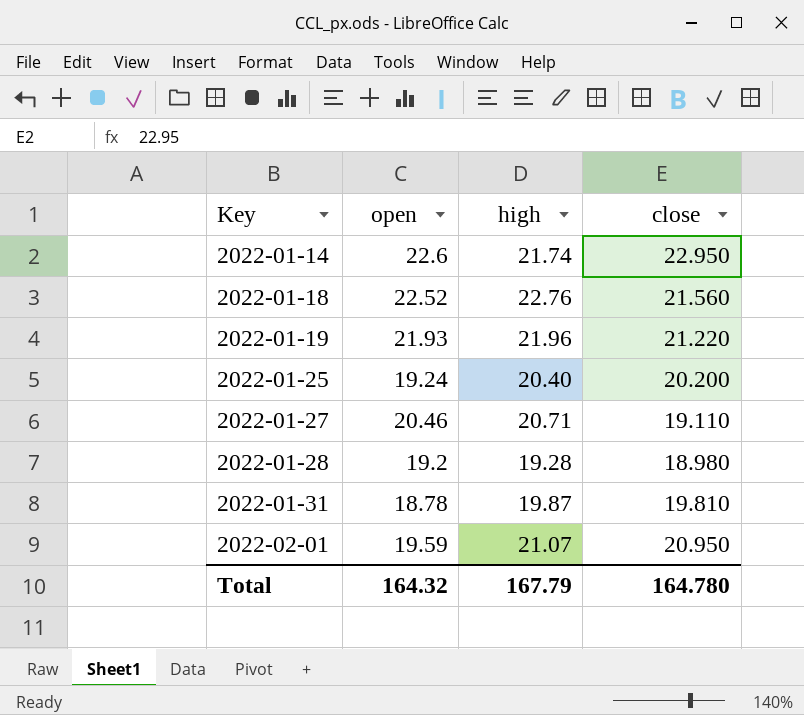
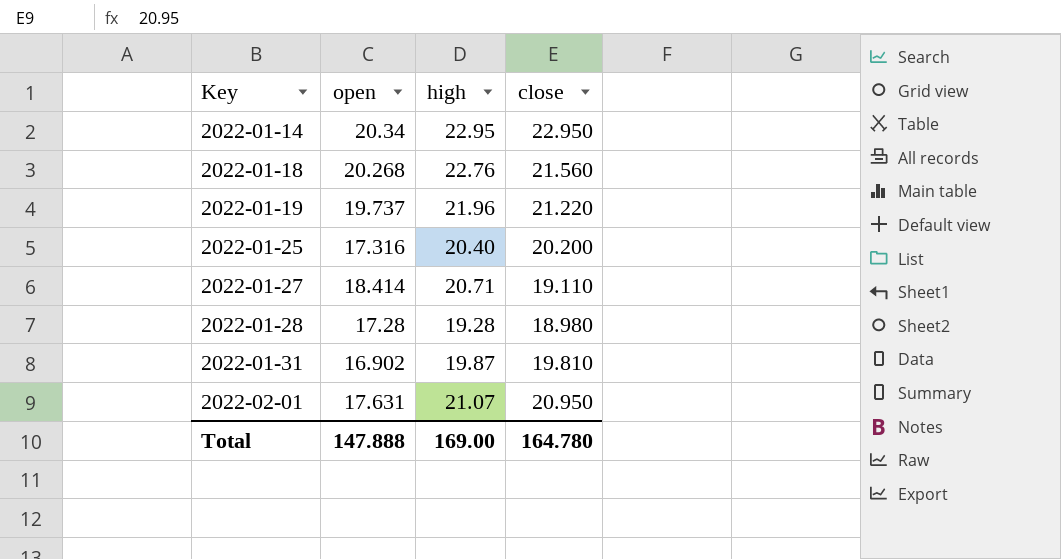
2022-01-14 | open: 22.6 -> 20.34
2022-01-14 | high: 21.74 -> 22.95
2022-01-18 | open: 22.52 -> 20.268
2022-01-19 | open: 21.93 -> 19.737
2022-01-25 | open: 19.24 -> 17.316
2022-01-27 | open: 20.46 -> 18.414
2022-01-28 | open: 19.2 -> 17.28
2022-01-31 | open: 18.78 -> 16.902
2022-02-01 | open: 19.59 -> 17.631
Total | open: 164.32 -> 147.888
Total | high: 167.79 -> 169.00

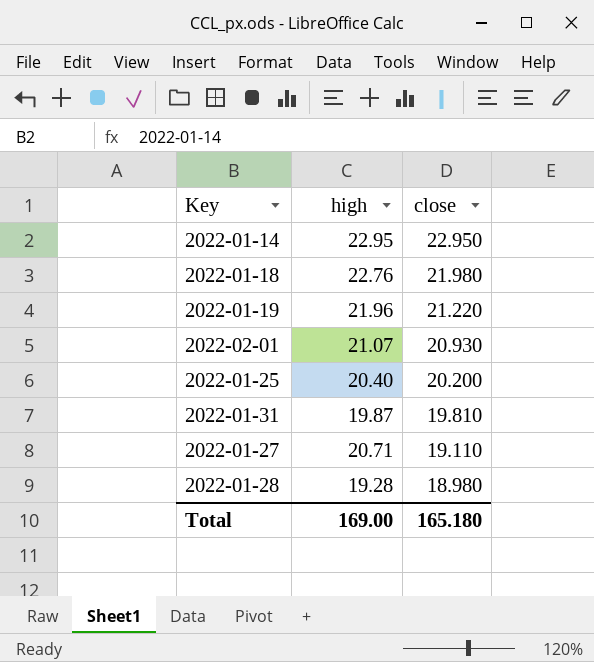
row order: Key ascending -> close descending
column open | position: 2 -> none
2022-01-18 | close: 21.560 -> 21.980
2022-02-01 | close: 20.950 -> 20.930
Total | close: 164.780 -> 165.180

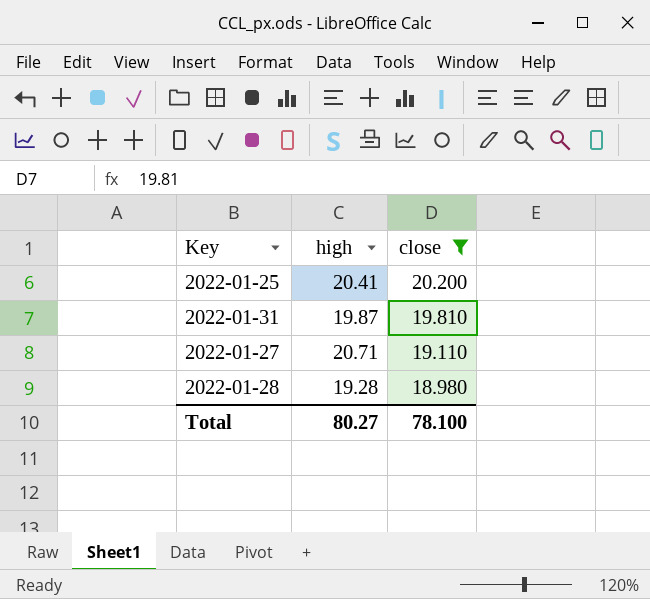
filter: none -> close <= 20.200
2022-01-25 | high: 20.40 -> 20.41
Total | high: 169.00 -> 80.27
Total | close: 165.180 -> 78.100

